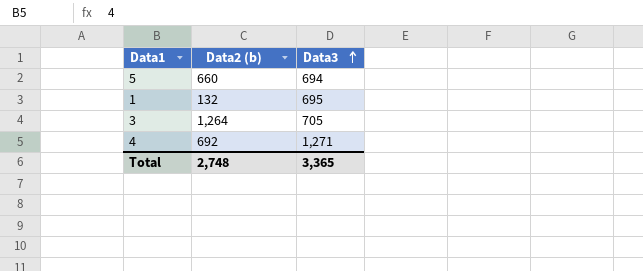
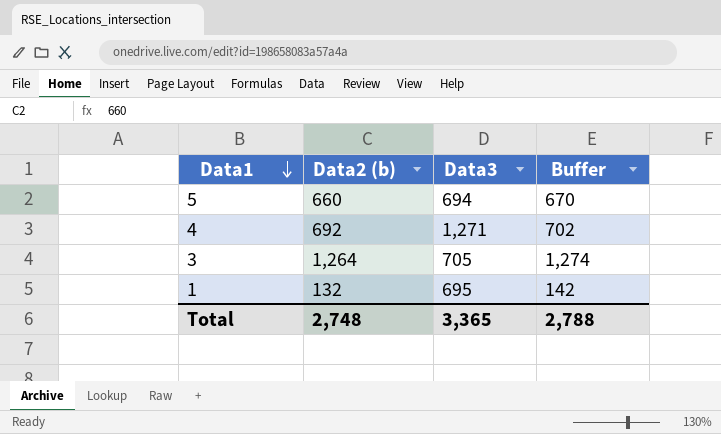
row order: Data3 ascending -> Data1 descending
column Buffer | formula: none -> [Data2 (b)] + 10

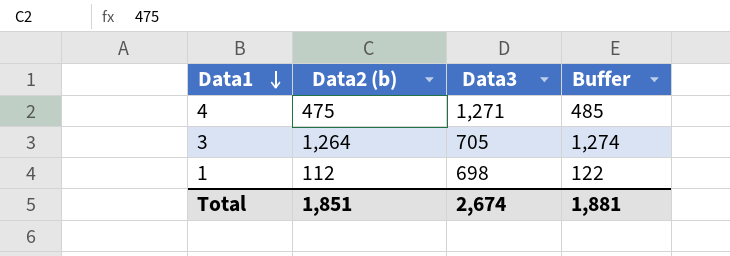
row 5: 660 | 694 | 670 -> none
4 | Data2 (b): 692 -> 475
4 | Buffer: 702 -> 485
1 | Data2 (b): 132 -> 112
1 | Data3: 695 -> 698
1 | Buffer: 142 -> 122
Total | Data2 (b): 2,748 -> 1,851
Total | Data3: 3,365 -> 2,674
Total | Buffer: 2,788 -> 1,881

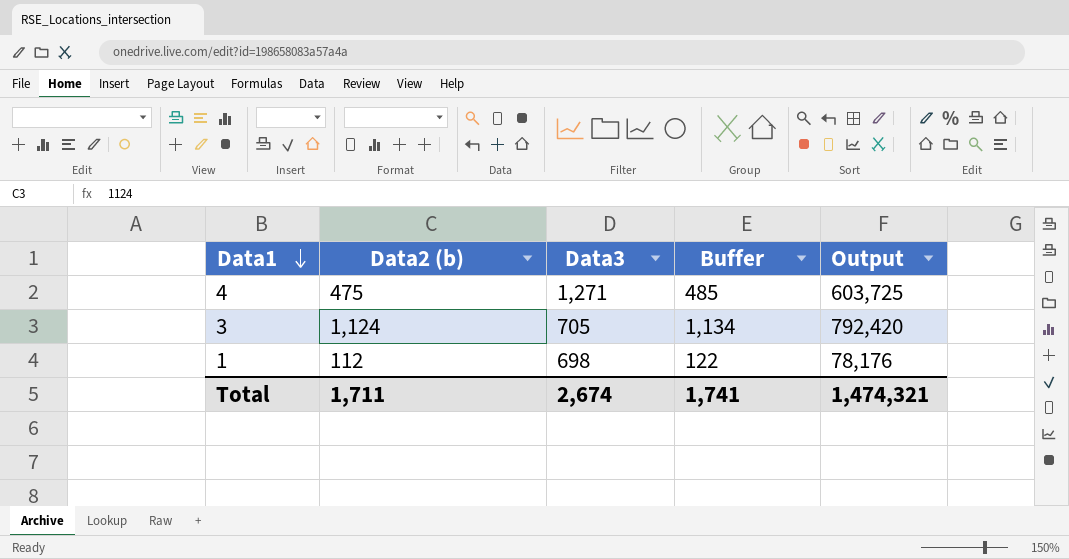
column Output | formula: none -> [Data2 (b)] * [Data3]
3 | Data2 (b): 1,264 -> 1,124
3 | Buffer: 1,274 -> 1,134
Total | Data2 (b): 1,851 -> 1,711
Total | Buffer: 1,881 -> 1,741

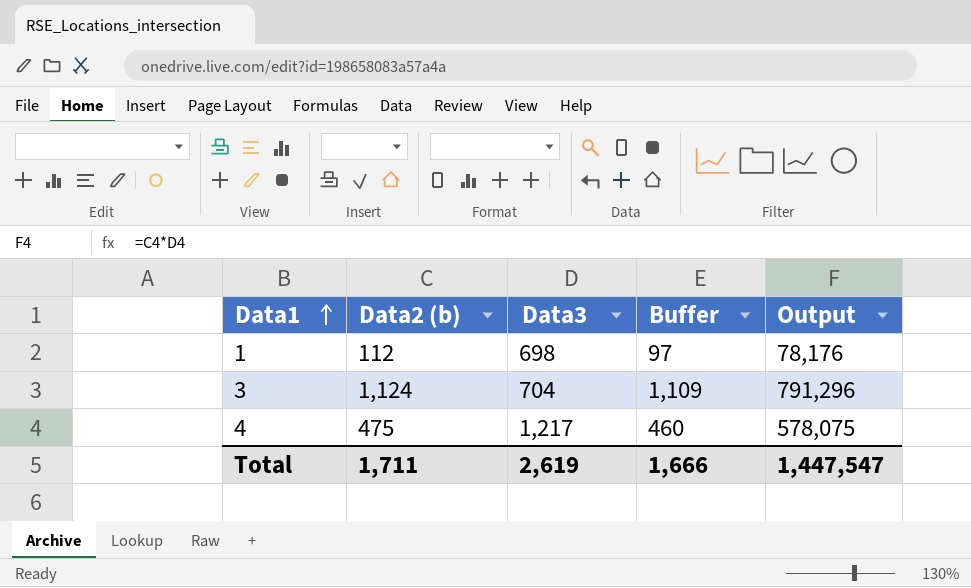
row order: Data1 descending -> Data1 ascending
column Buffer | formula: [Data2 (b)] + 10 -> [Data2 (b)] - 15
3 | Data3: 705 -> 704
3 | Output: 792,420 -> 791,296
4 | Data3: 1,271 -> 1,217
4 | Output: 603,725 -> 578,075
Total | Data3: 2,674 -> 2,619
Total | Buffer: 1,741 -> 1,666
Total | Output: 1,474,321 -> 1,447,547

